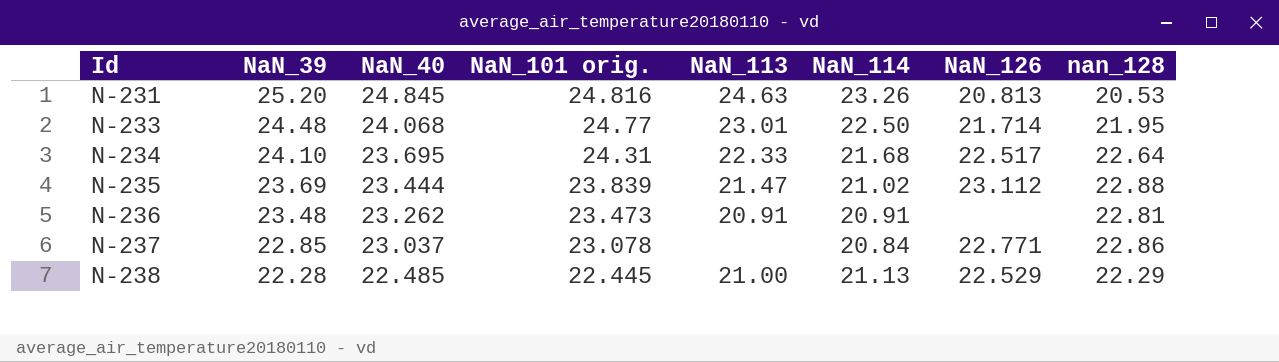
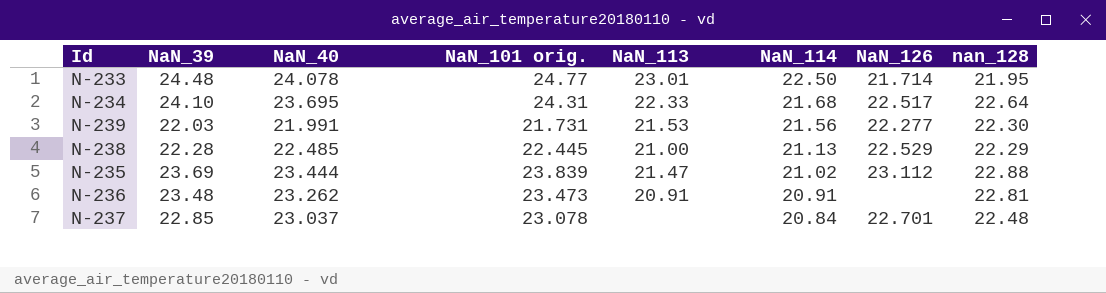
row order: Id ascending -> NaN_114 descending
row N-231: 25.20 | 24.845 | 24.816 | 24.63 | 23.26 | 20.813 | 20.53 -> none
N-233 | NaN_40: 24.068 -> 24.078
row N-239: none -> 22.03 | 21.991 | 21.731 | 21.53 | 21.56 | 22.277 | 22.30
N-237 | NaN_126: 22.771 -> 22.701
N-237 | nan_128: 22.86 -> 22.48

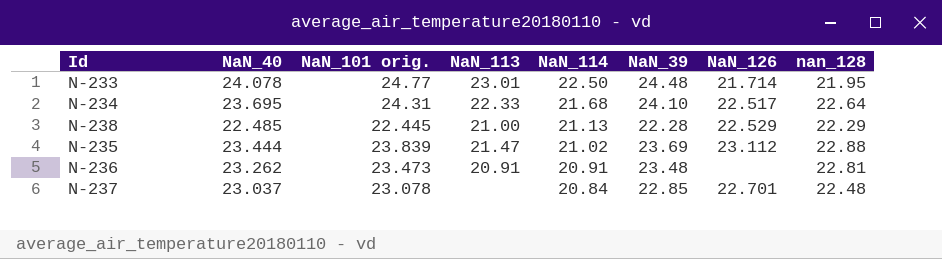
column NaN_39 | position: 2 -> 6
row N-239: 22.03 | 21.991 | 21.731 | 21.53 | 21.56 | 22.277 | 22.30 -> none

